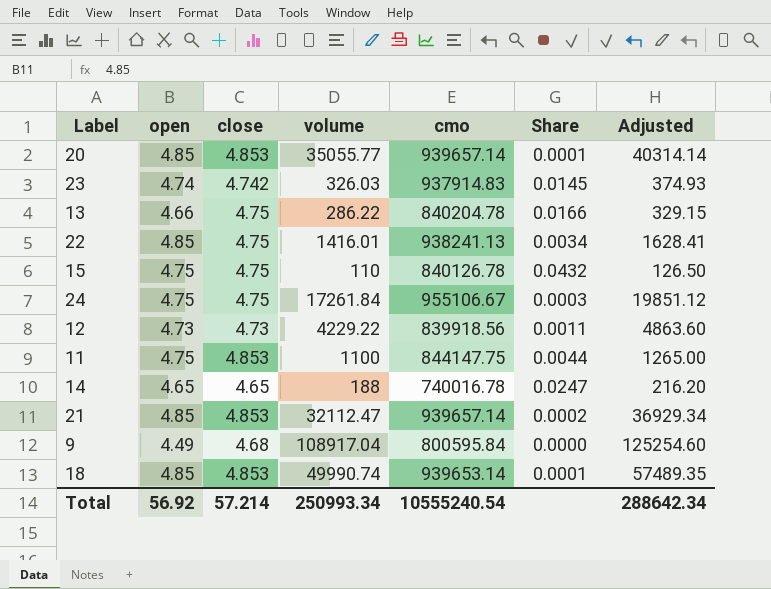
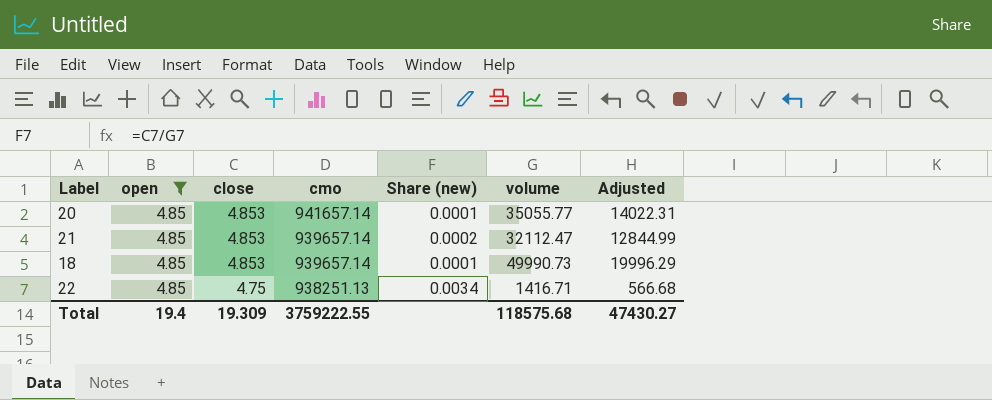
filter: none -> open = 4.85
row order: none -> close descending
column name: Share -> Share (new)
column volume | position: 4 -> 6
column Adjusted | formula: [volume] * 1.15 -> [volume] * 0.4
20 | cmo: 939657.14 -> 941657.14
18 | cmo: 939653.14 -> 939657.14
18 | volume: 49990.74 -> 49990.73
22 | cmo: 938241.13 -> 938251.13
22 | volume: 1416.01 -> 1416.71
Total | open: 56.92 -> 19.4
Total | close: 57.214 -> 19.309
Total | cmo: 10555240.54 -> 3759222.55
Total | volume: 250993.34 -> 118575.68
Total | Adjusted: 288642.34 -> 47430.27

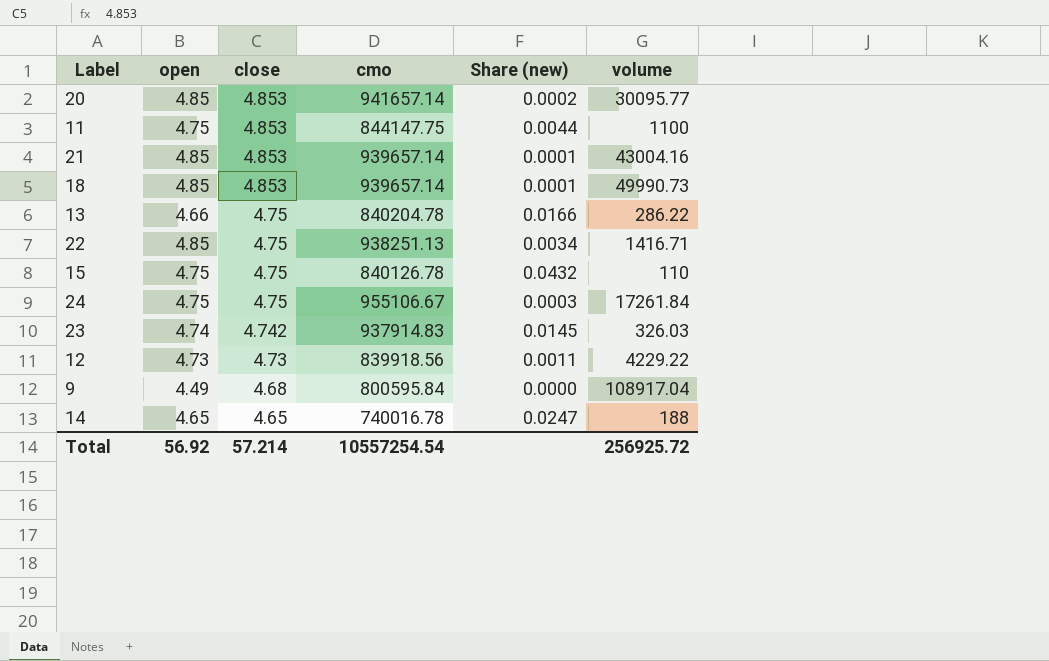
filter: open = 4.85 -> none
column Adjusted | formula: [volume] * 0.4 -> none
20 | Share (new): 0.0001 -> 0.0002
20 | volume: 35055.77 -> 30095.77
21 | Share (new): 0.0002 -> 0.0001
21 | volume: 32112.47 -> 43004.16
Total | open: 19.4 -> 56.92
Total | close: 19.309 -> 57.214
Total | cmo: 3759222.55 -> 10557254.54
Total | volume: 118575.68 -> 256925.72

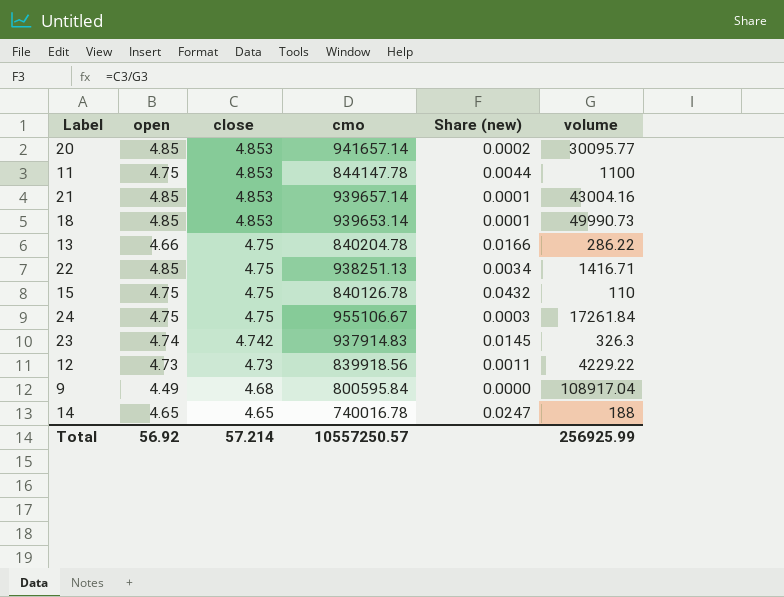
11 | cmo: 844147.75 -> 844147.78
18 | cmo: 939657.14 -> 939653.14
23 | volume: 326.03 -> 326.3
Total | cmo: 10557254.54 -> 10557250.57
Total | volume: 256925.72 -> 256925.99

